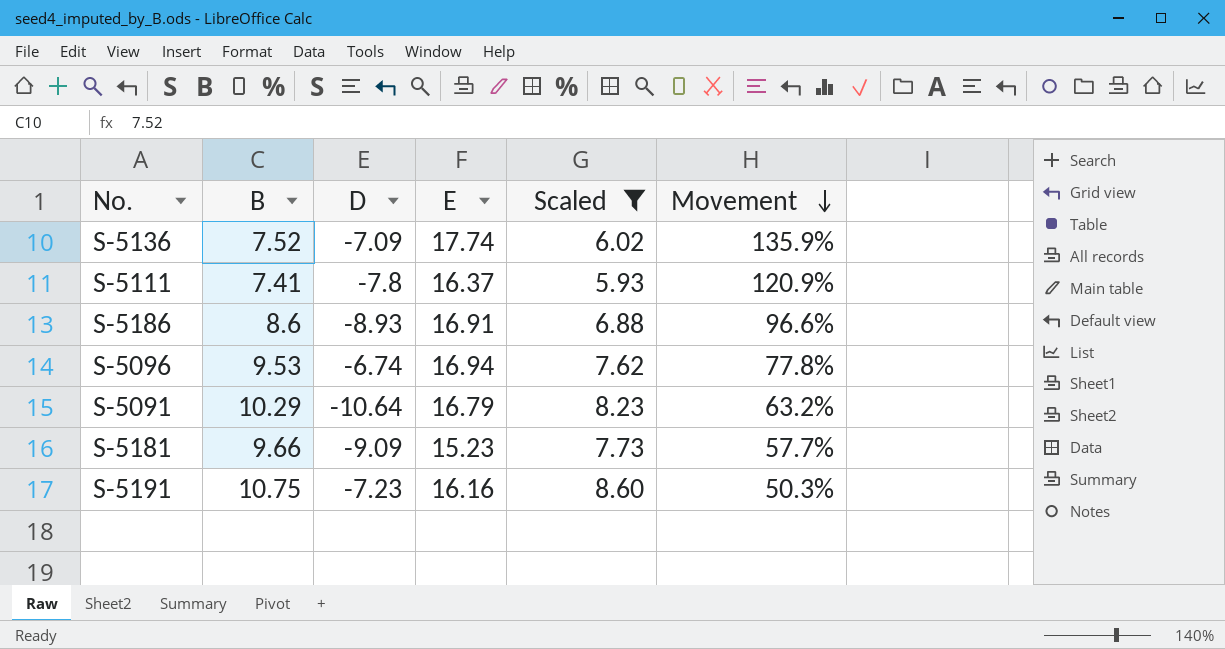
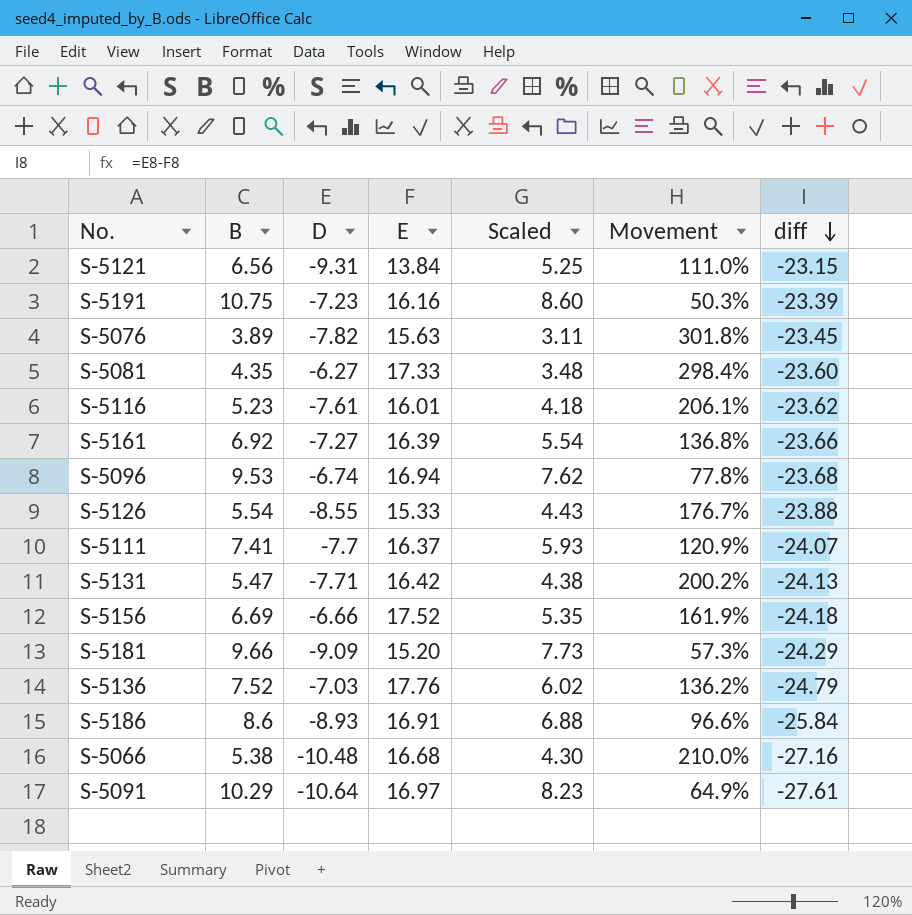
filter: Scaled >= 5.93 -> none
row order: Movement descending -> diff descending
column diff | formula: none -> [D] - [E]
S-5111 | D: -7.8 -> -7.7
S-5181 | E: 15.23 -> 15.20
S-5181 | Movement: 57.7% -> 57.3%
S-5136 | D: -7.09 -> -7.03
S-5136 | E: 17.74 -> 17.76
S-5136 | Movement: 135.9% -> 136.2%
S-5091 | E: 16.79 -> 16.97
S-5091 | Movement: 63.2% -> 64.9%

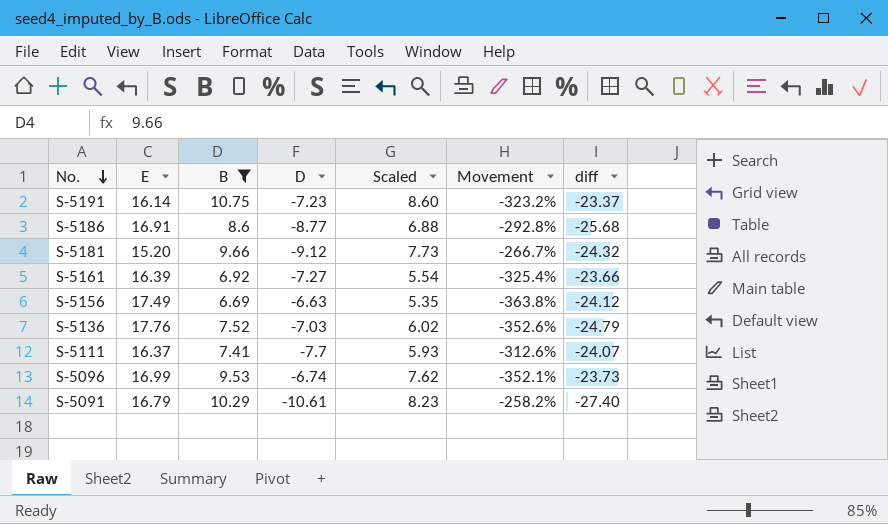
filter: none -> B >= 6.69
row order: diff descending -> No. descending
column E | position: 4 -> 2
column Movement | formula: ([E] - [B]) / [B] -> ([E] - [D]) / [D]
S-5191 | E: 16.16 -> 16.14
S-5191 | diff: -23.39 -> -23.37
S-5186 | D: -8.93 -> -8.77
S-5186 | diff: -25.84 -> -25.68
S-5181 | D: -9.09 -> -9.12
S-5181 | diff: -24.29 -> -24.32
S-5156 | E: 17.52 -> 17.49
S-5156 | D: -6.66 -> -6.63
S-5156 | diff: -24.18 -> -24.12
S-5096 | E: 16.94 -> 16.99
S-5096 | diff: -23.68 -> -23.73
S-5091 | E: 16.97 -> 16.79
S-5091 | D: -10.64 -> -10.61
S-5091 | diff: -27.61 -> -27.40

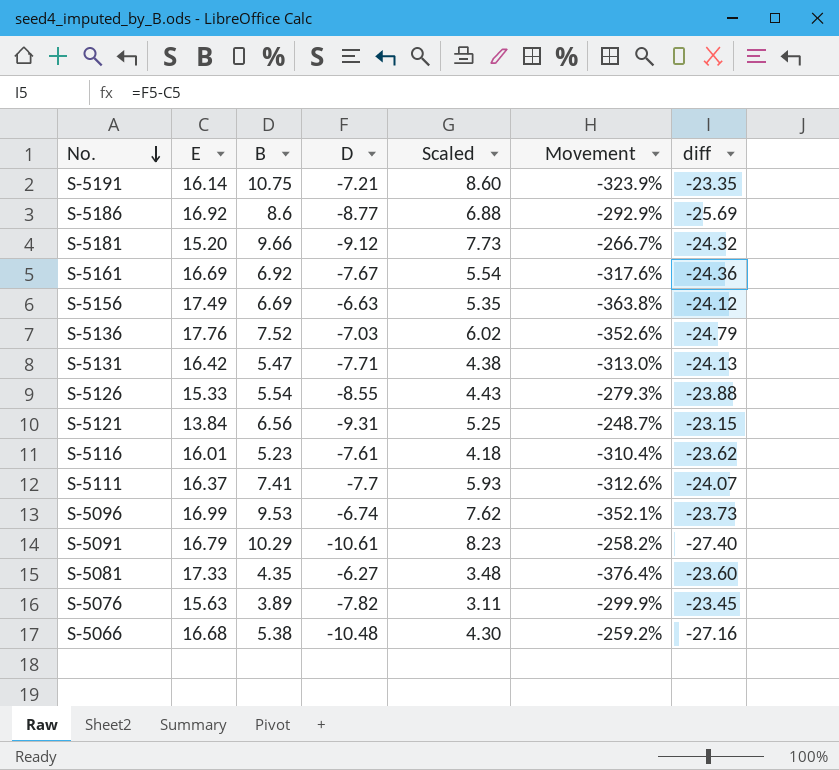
filter: B >= 6.69 -> none
S-5191 | D: -7.23 -> -7.21
S-5191 | Movement: -323.2% -> -323.9%
S-5191 | diff: -23.37 -> -23.35
S-5186 | E: 16.91 -> 16.92
S-5186 | Movement: -292.8% -> -292.9%
S-5186 | diff: -25.68 -> -25.69
S-5161 | E: 16.39 -> 16.69
S-5161 | D: -7.27 -> -7.67
S-5161 | Movement: -325.4% -> -317.6%
S-5161 | diff: -23.66 -> -24.36

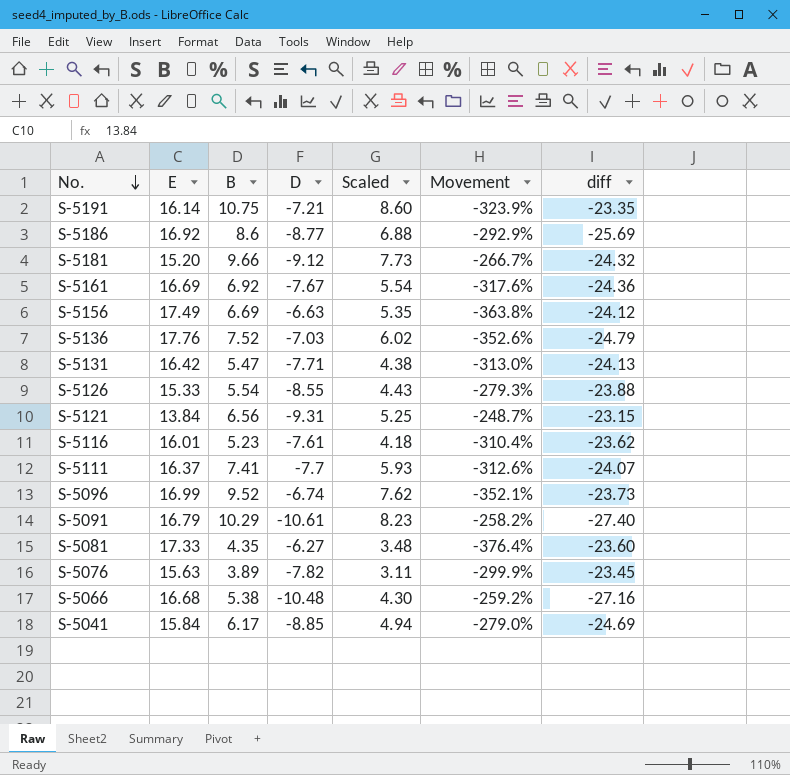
S-5096 | B: 9.53 -> 9.52
row S-5041: none -> 15.84 | 6.17 | -8.85 | 4.94 | -279.0% | -24.69

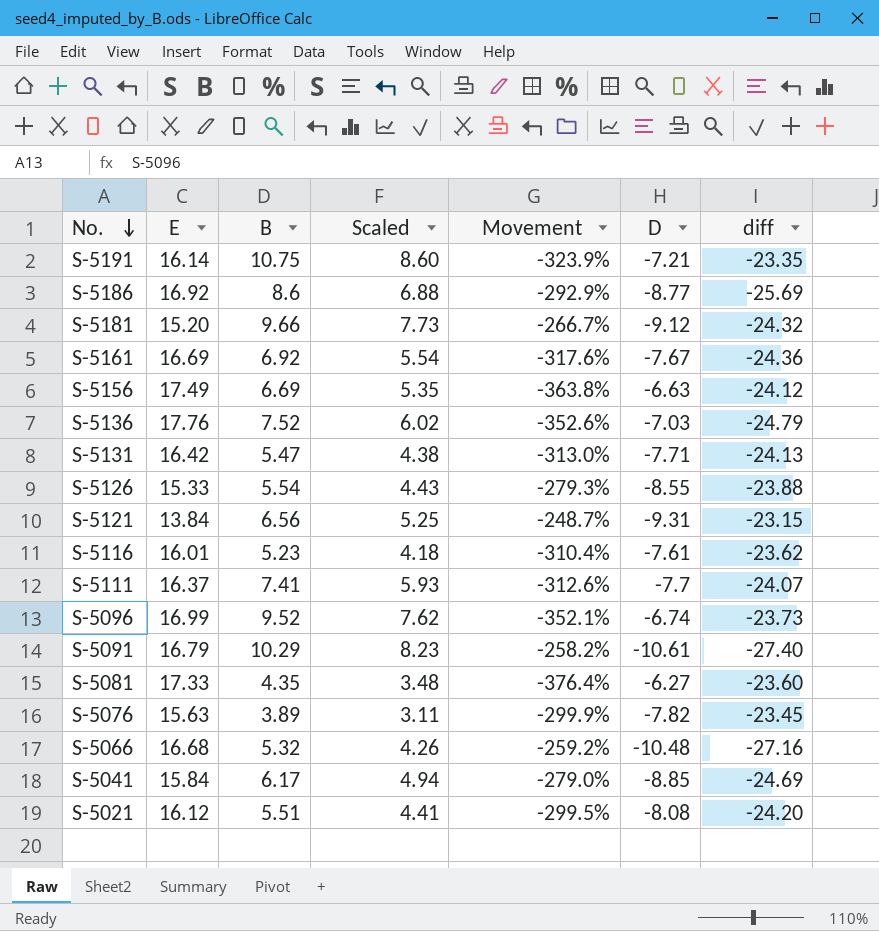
column D | position: 4 -> 6
S-5066 | B: 5.38 -> 5.32
S-5066 | Scaled: 4.30 -> 4.26
row S-5021: none -> 16.12 | 5.51 | 4.41 | -299.5% | -8.08 | -24.20

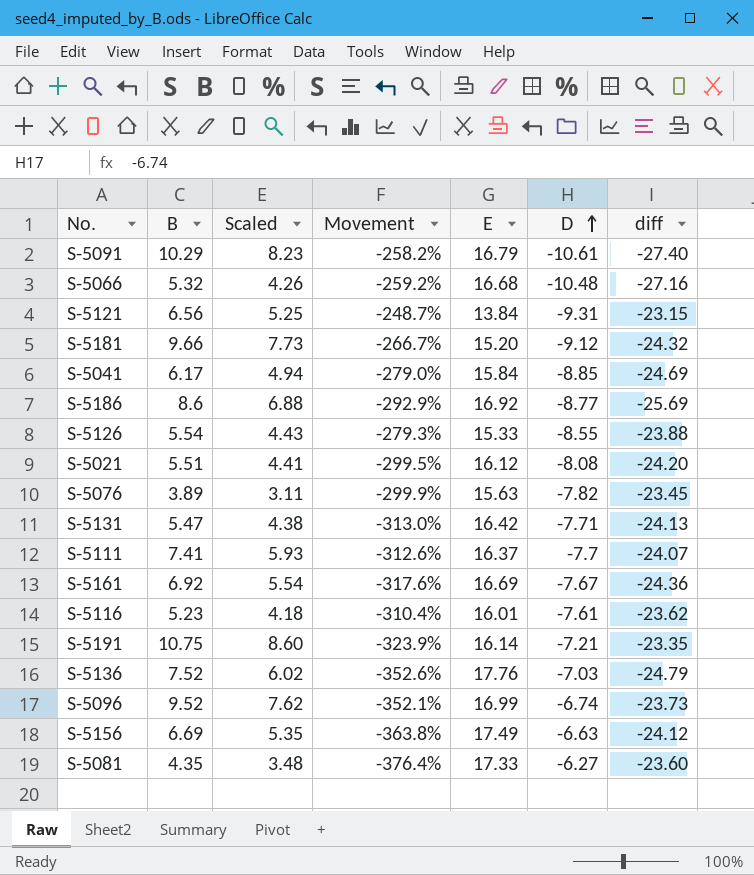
row order: No. descending -> D ascending
column E | position: 2 -> 5

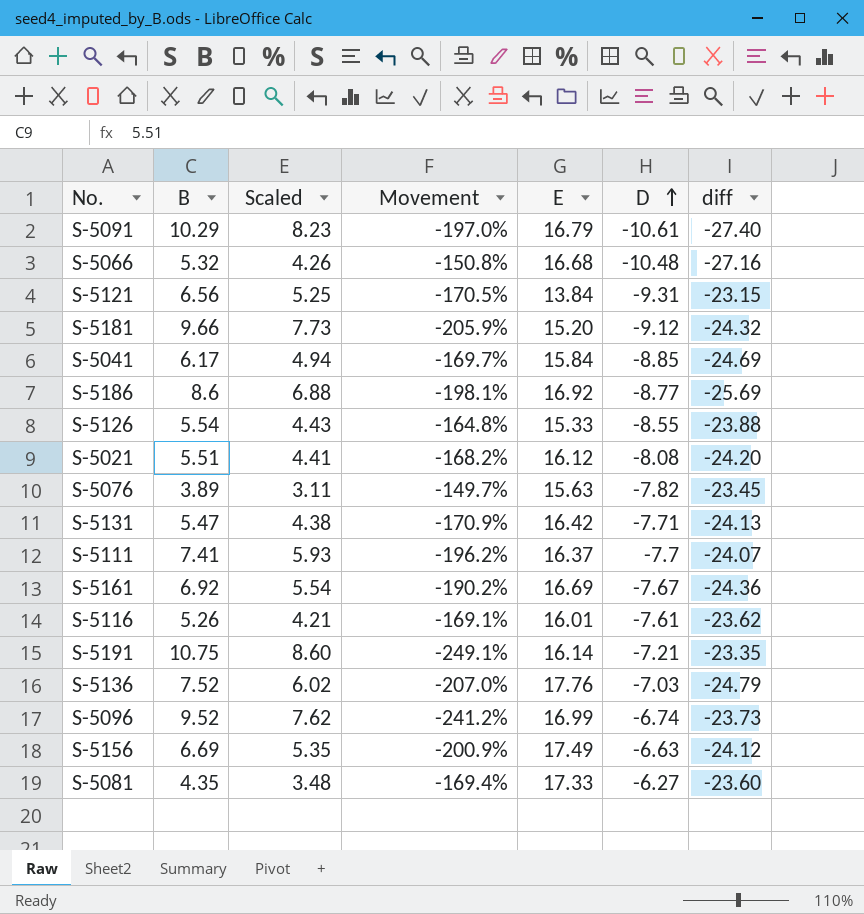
column Movement | formula: ([E] - [D]) / [D] -> ([B] - [D]) / [D]
S-5116 | B: 5.23 -> 5.26
S-5116 | Scaled: 4.18 -> 4.21

